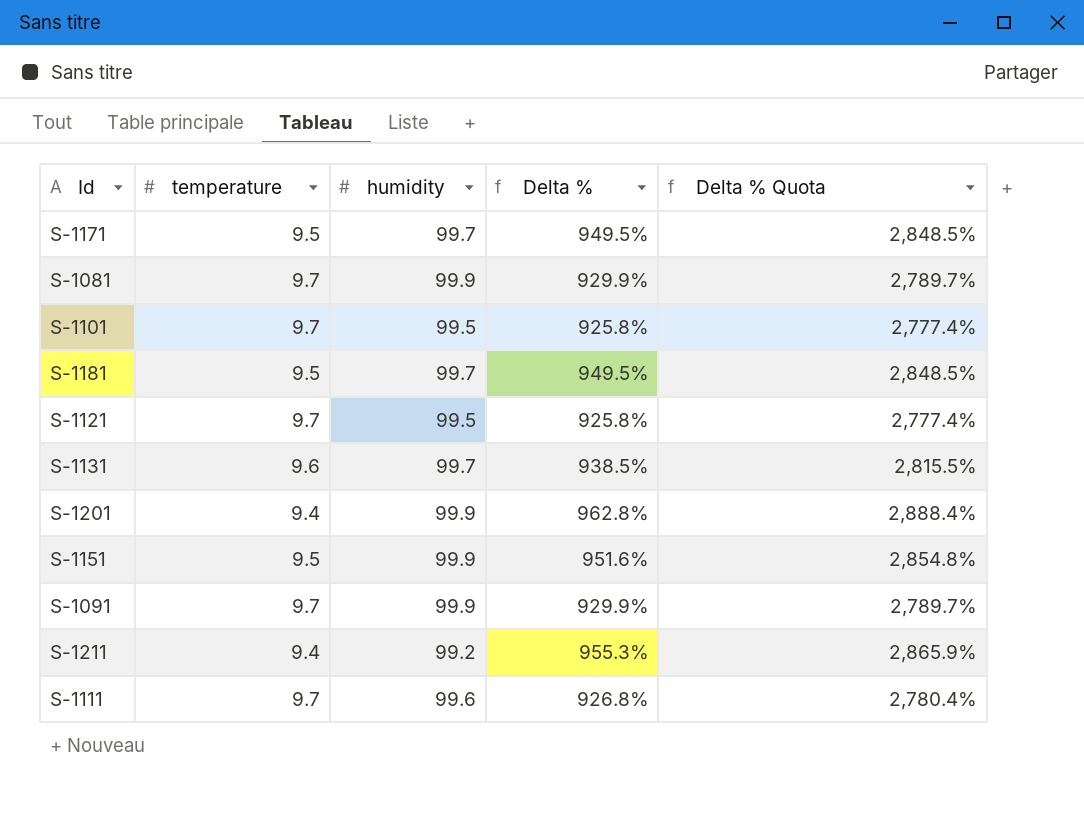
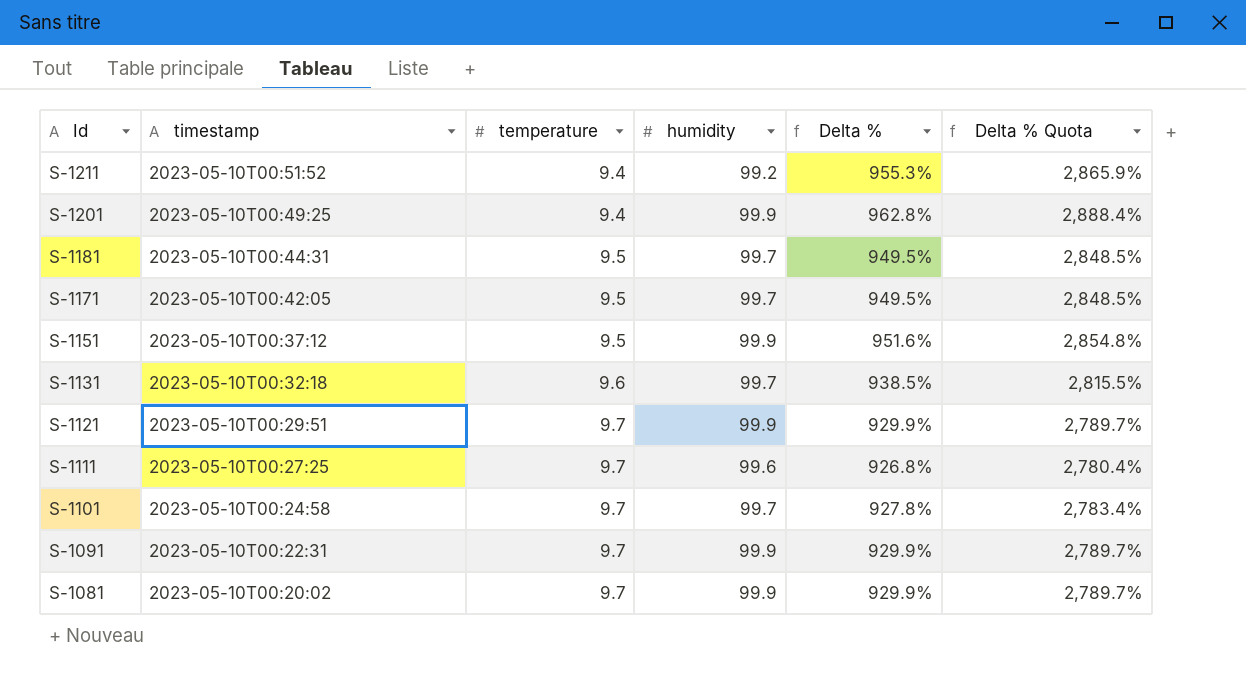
row order: none -> Id descending
column timestamp | position: none -> 2
S-1121 | humidity: 99.5 -> 99.9
S-1121 | Delta %: 925.8% -> 929.9%
S-1121 | Delta % Quota: 2,777.4% -> 2,789.7%
S-1101 | humidity: 99.5 -> 99.7
S-1101 | Delta %: 925.8% -> 927.8%
S-1101 | Delta % Quota: 2,777.4% -> 2,783.4%

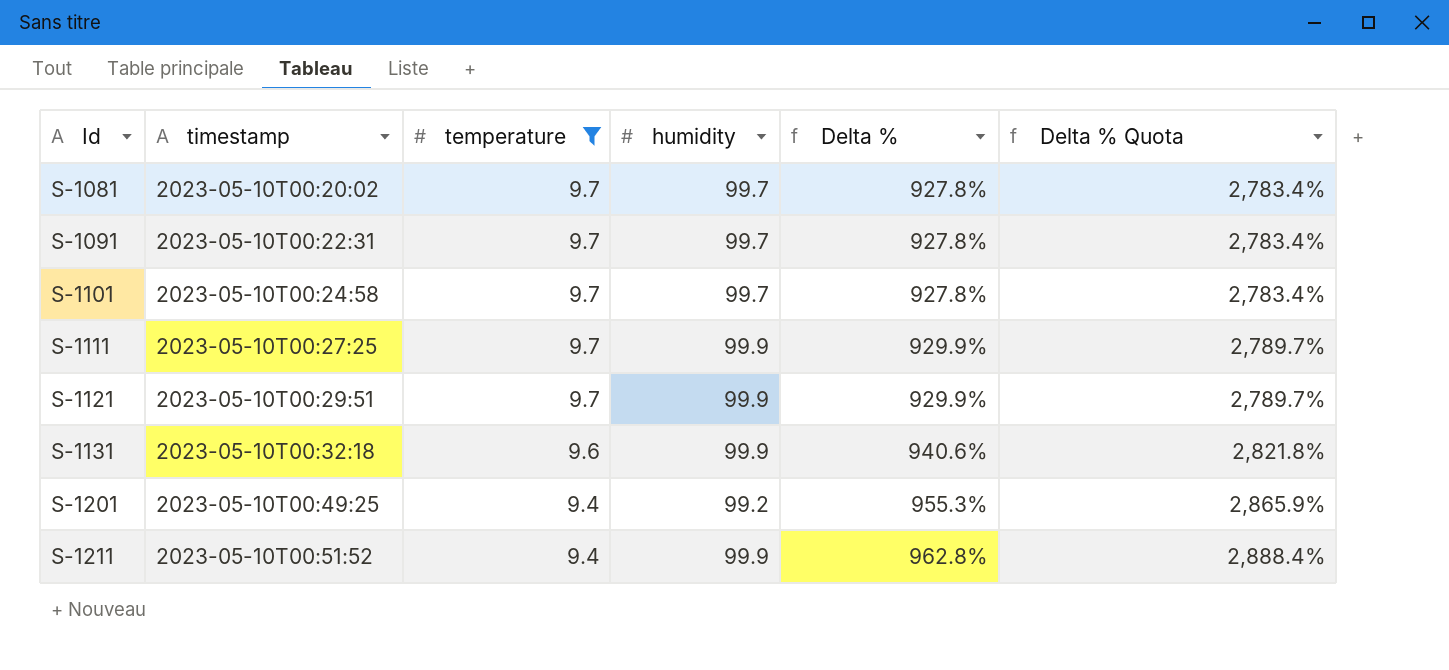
filter: none -> temperature != 9.5
row order: Id descending -> Id ascending
S-1081 | humidity: 99.9 -> 99.7
S-1081 | Delta %: 929.9% -> 927.8%
S-1081 | Delta % Quota: 2,789.7% -> 2,783.4%
S-1091 | humidity: 99.9 -> 99.7
S-1091 | Delta %: 929.9% -> 927.8%
S-1091 | Delta % Quota: 2,789.7% -> 2,783.4%
S-1111 | humidity: 99.6 -> 99.9
S-1111 | Delta %: 926.8% -> 929.9%
S-1111 | Delta % Quota: 2,780.4% -> 2,789.7%
S-1131 | humidity: 99.7 -> 99.9
S-1131 | Delta %: 938.5% -> 940.6%
S-1131 | Delta % Quota: 2,815.5% -> 2,821.8%
S-1201 | humidity: 99.9 -> 99.2
S-1201 | Delta %: 962.8% -> 955.3%
S-1201 | Delta % Quota: 2,888.4% -> 2,865.9%
S-1211 | humidity: 99.2 -> 99.9
S-1211 | Delta %: 955.3% -> 962.8%
S-1211 | Delta % Quota: 2,865.9% -> 2,888.4%

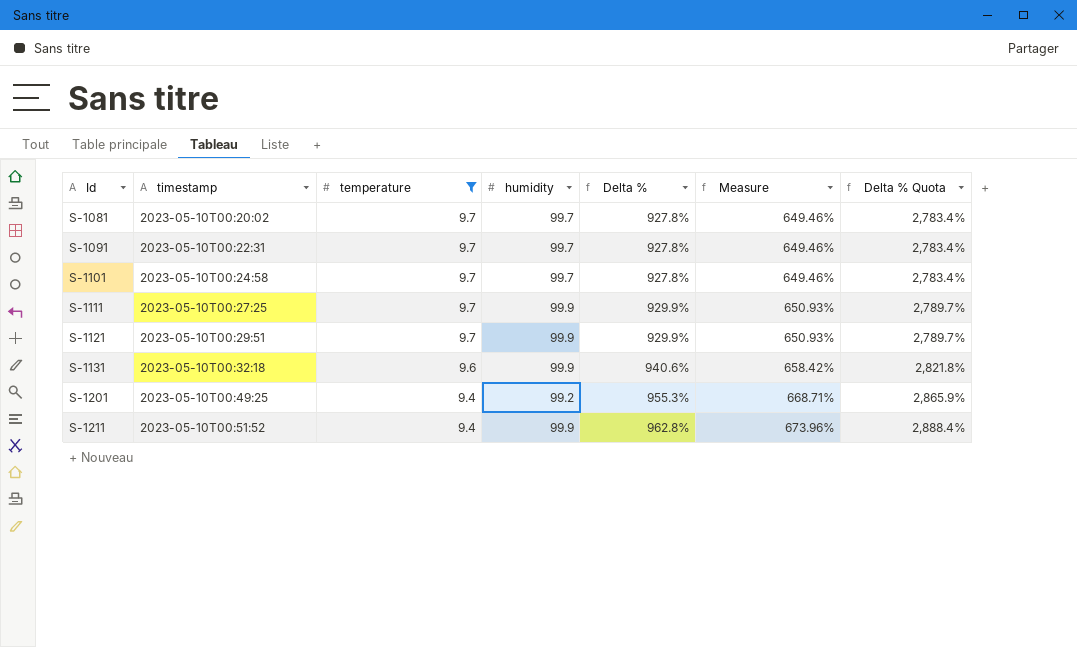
column Measure | formula: none -> [Delta %] * 0.7

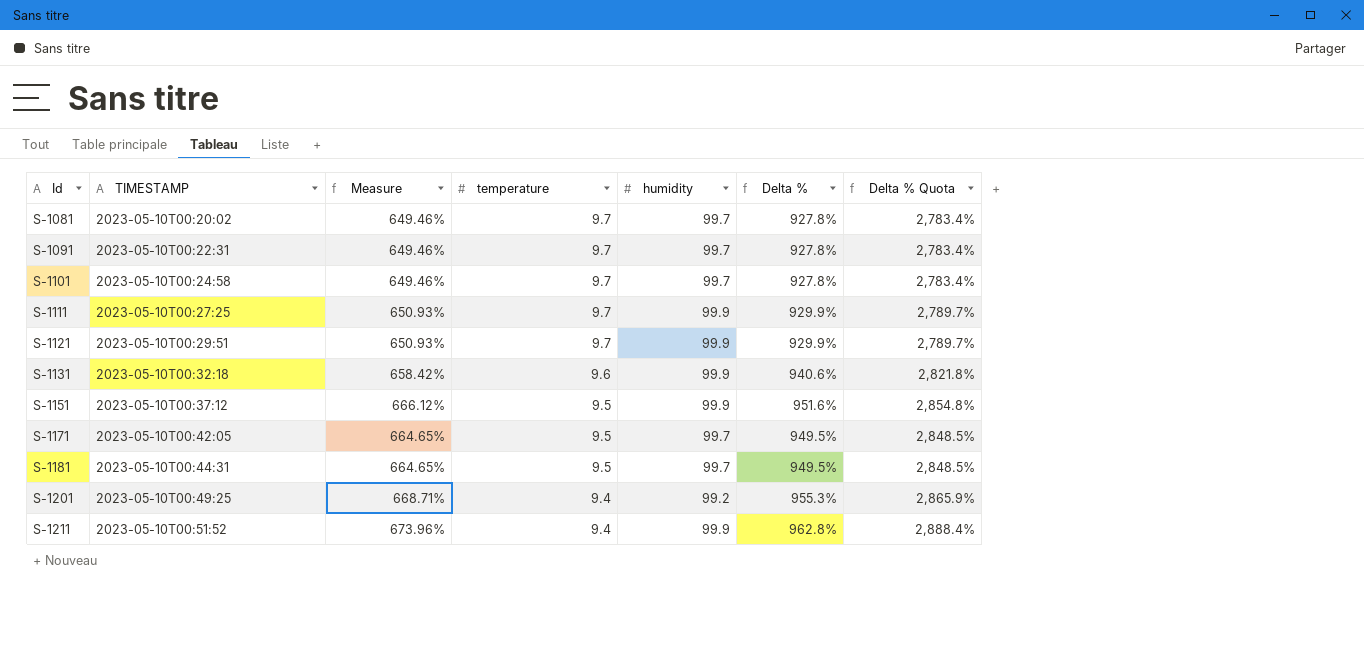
filter: temperature != 9.5 -> none
column name: timestamp -> TIMESTAMP
column Measure | position: 6 -> 3

